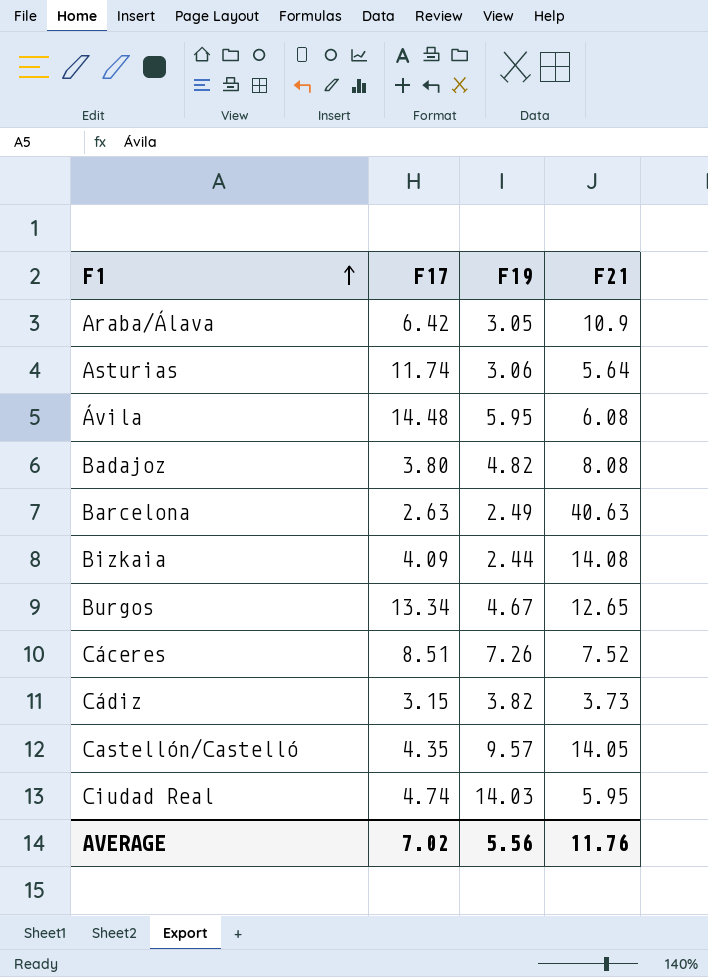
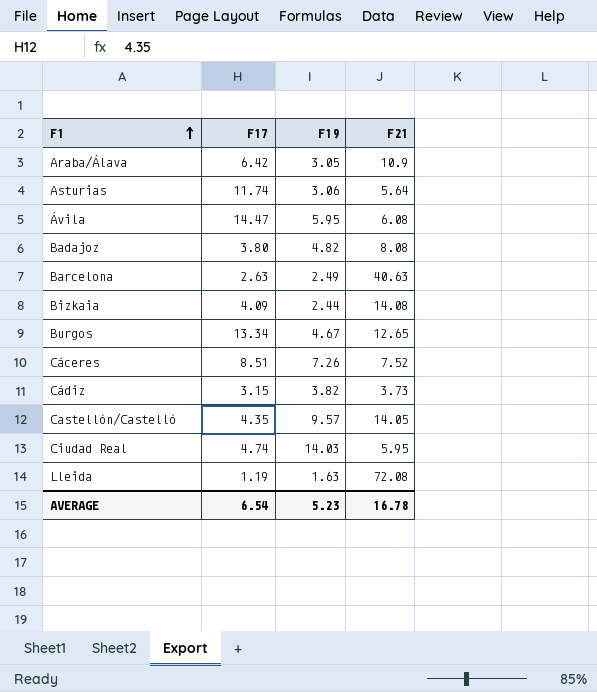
Ávila | F17: 14.48 -> 14.47
row Lleida: none -> 1.19 | 1.63 | 72.08
AVERAGE | F17: 7.02 -> 6.54
AVERAGE | F19: 5.56 -> 5.23
AVERAGE | F21: 11.76 -> 16.78

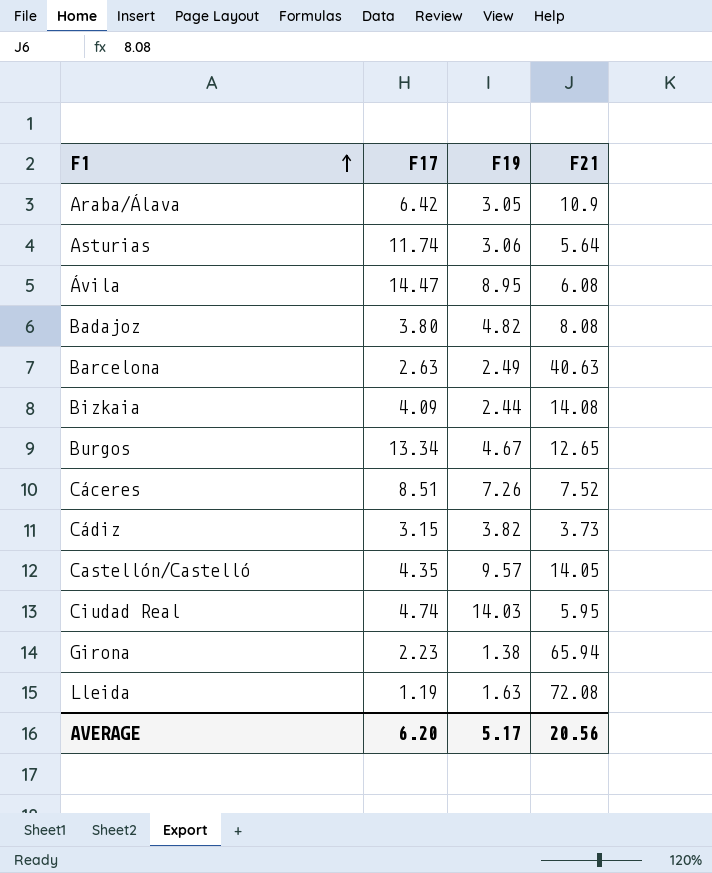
Ávila | F19: 5.95 -> 8.95
row Girona: none -> 2.23 | 1.38 | 65.94
AVERAGE | F17: 6.54 -> 6.20
AVERAGE | F19: 5.23 -> 5.17
AVERAGE | F21: 16.78 -> 20.56

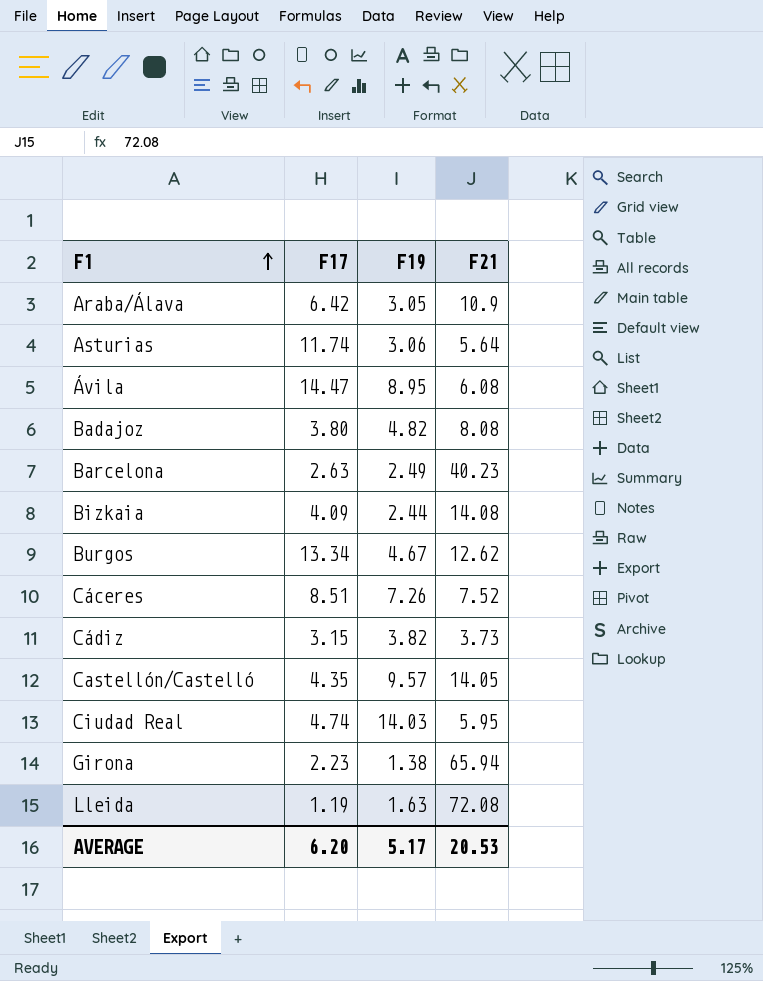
Barcelona | F21: 40.63 -> 40.23
Burgos | F21: 12.65 -> 12.62
AVERAGE | F21: 20.56 -> 20.53

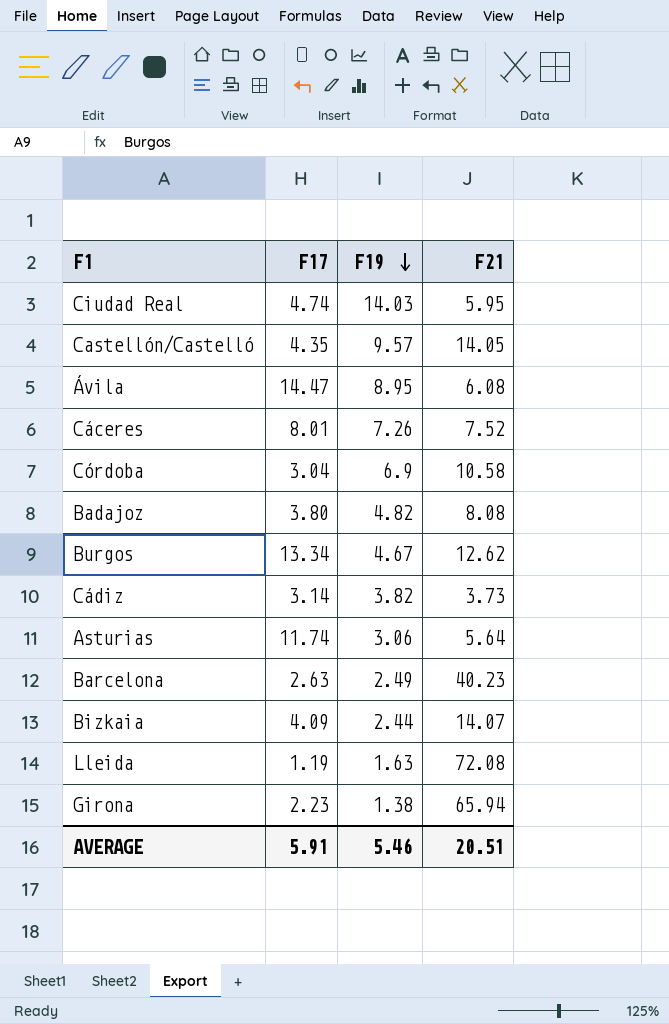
row order: F1 ascending -> F19 descending
row Araba/Álava: 6.42 | 3.05 | 10.9 -> none
Cáceres | F17: 8.51 -> 8.01
row Córdoba: none -> 3.04 | 6.9 | 10.58
Cádiz | F17: 3.15 -> 3.14
Bizkaia | F21: 14.08 -> 14.07
AVERAGE | F17: 6.20 -> 5.91
AVERAGE | F19: 5.17 -> 5.46
AVERAGE | F21: 20.53 -> 20.51

